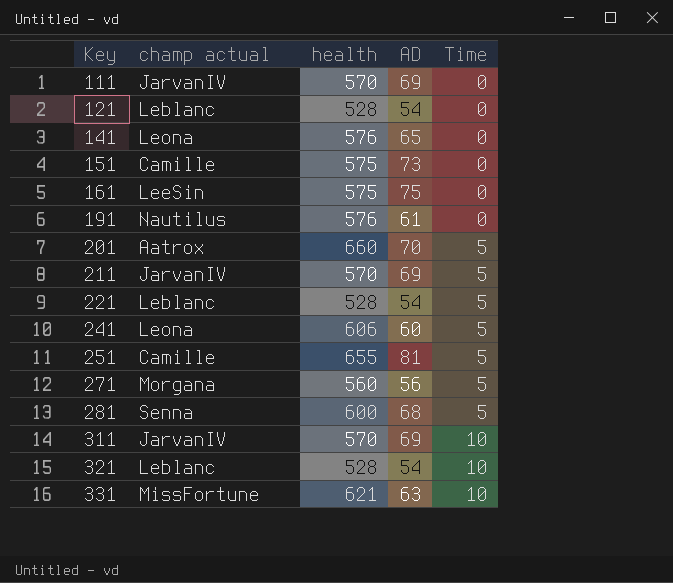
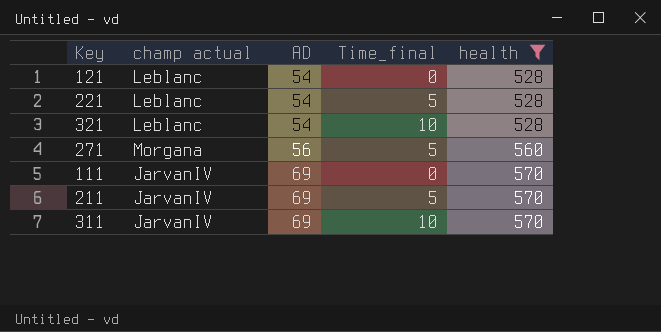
filter: none -> health <= 570
row order: Key ascending -> AD ascending
column name: Time -> Time_final
column health | position: 3 -> 5

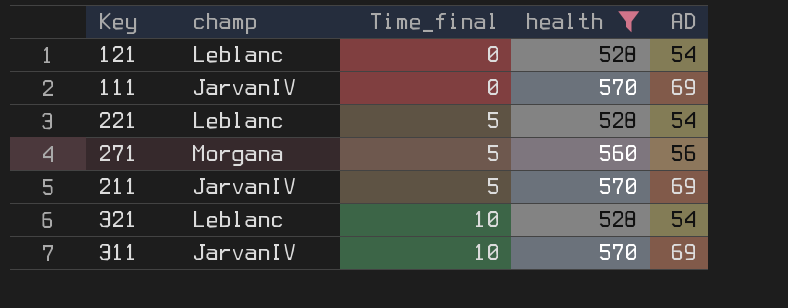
row order: AD ascending -> Time_final ascending
column name: champ actual -> champ
column AD | position: 3 -> 5

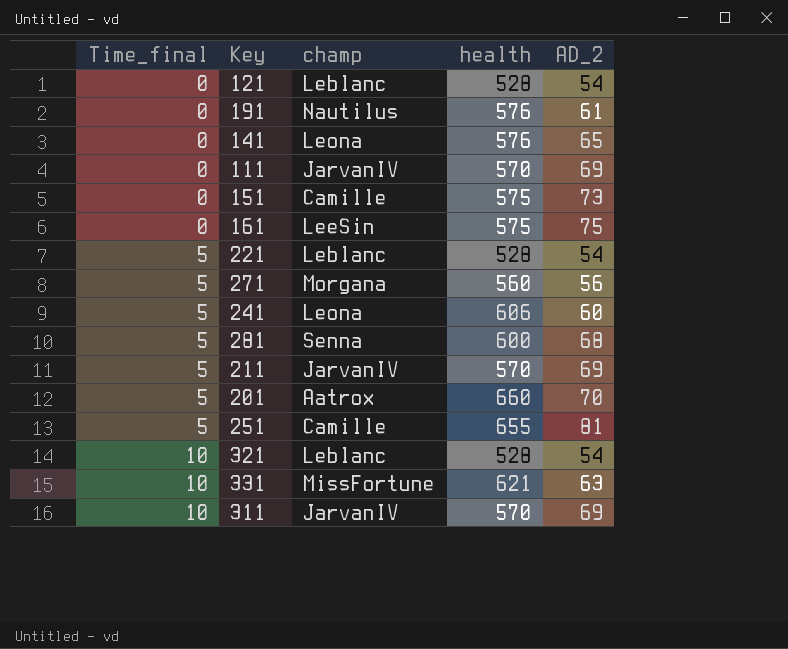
filter: health <= 570 -> none
column Time_final | position: 3 -> 1
column name: AD -> AD_2

